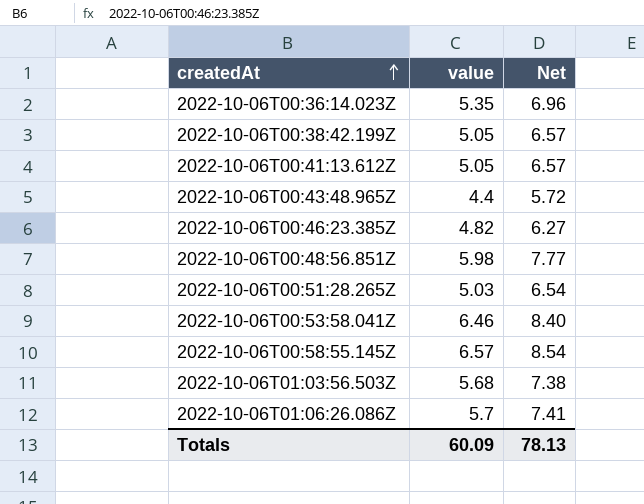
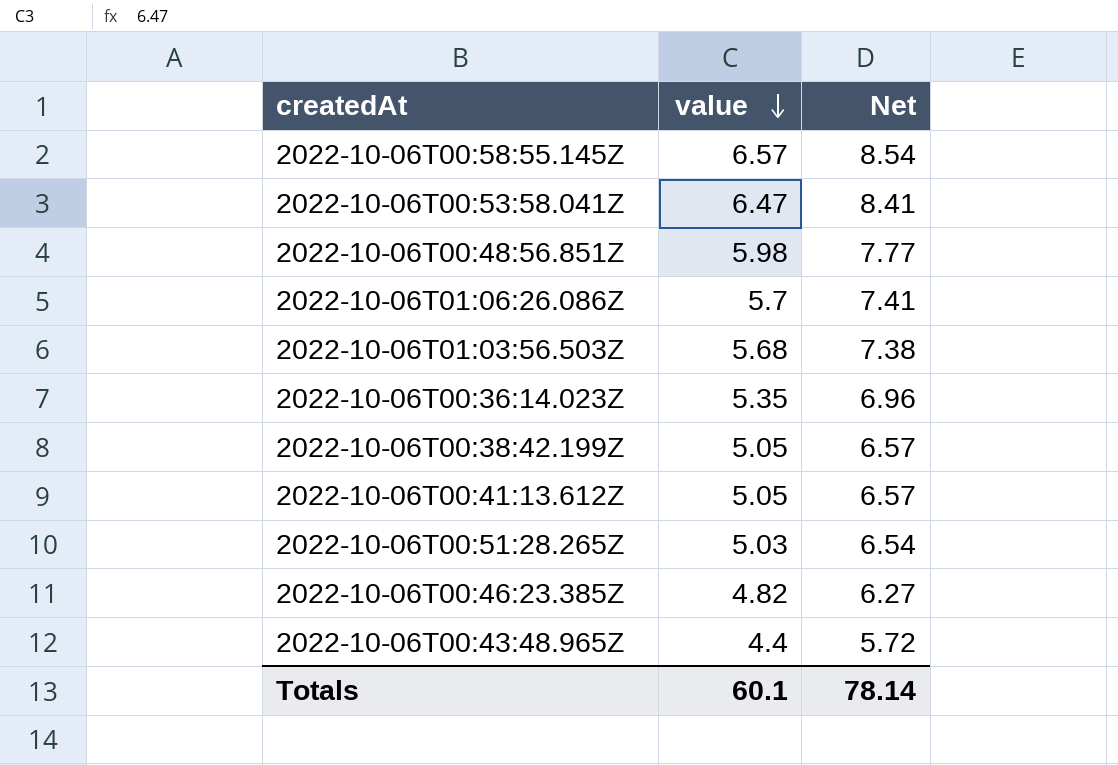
row order: createdAt ascending -> value descending
2022-10-06T00:53:58.041Z | value: 6.46 -> 6.47
2022-10-06T00:53:58.041Z | Net: 8.40 -> 8.41
Totals | value: 60.09 -> 60.1
Totals | Net: 78.13 -> 78.14

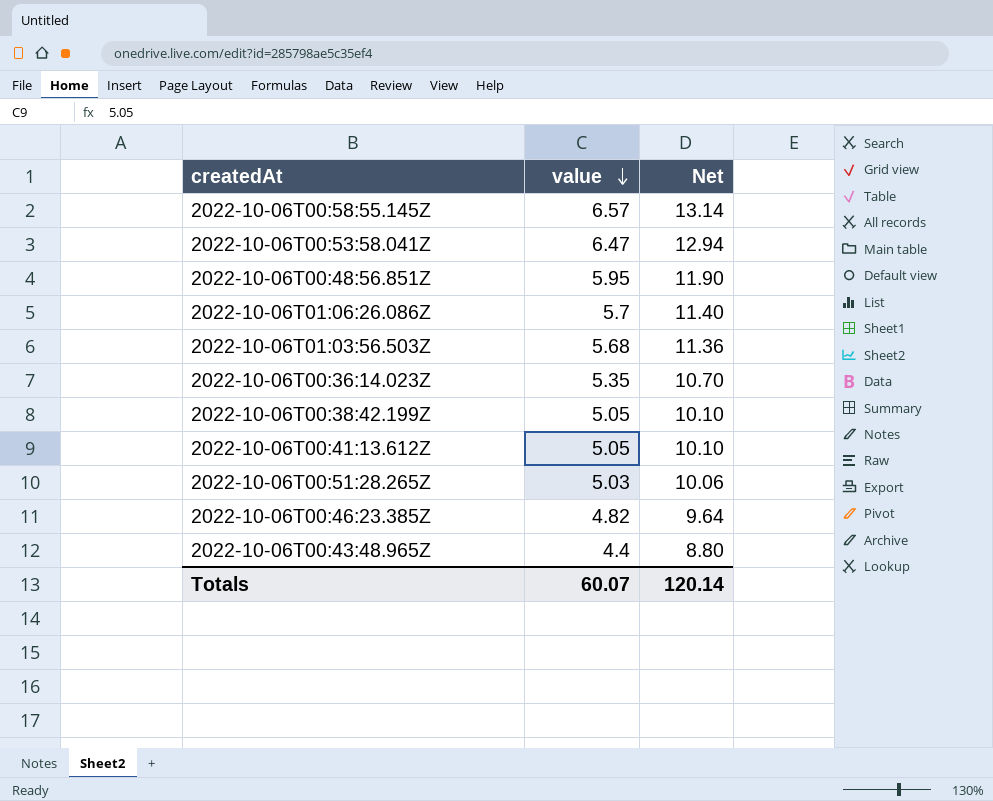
column Net | formula: [value] * 1.3 -> [value] * 2
2022-10-06T00:48:56.851Z | value: 5.98 -> 5.95
Totals | value: 60.1 -> 60.07
Totals | Net: 78.14 -> 120.14

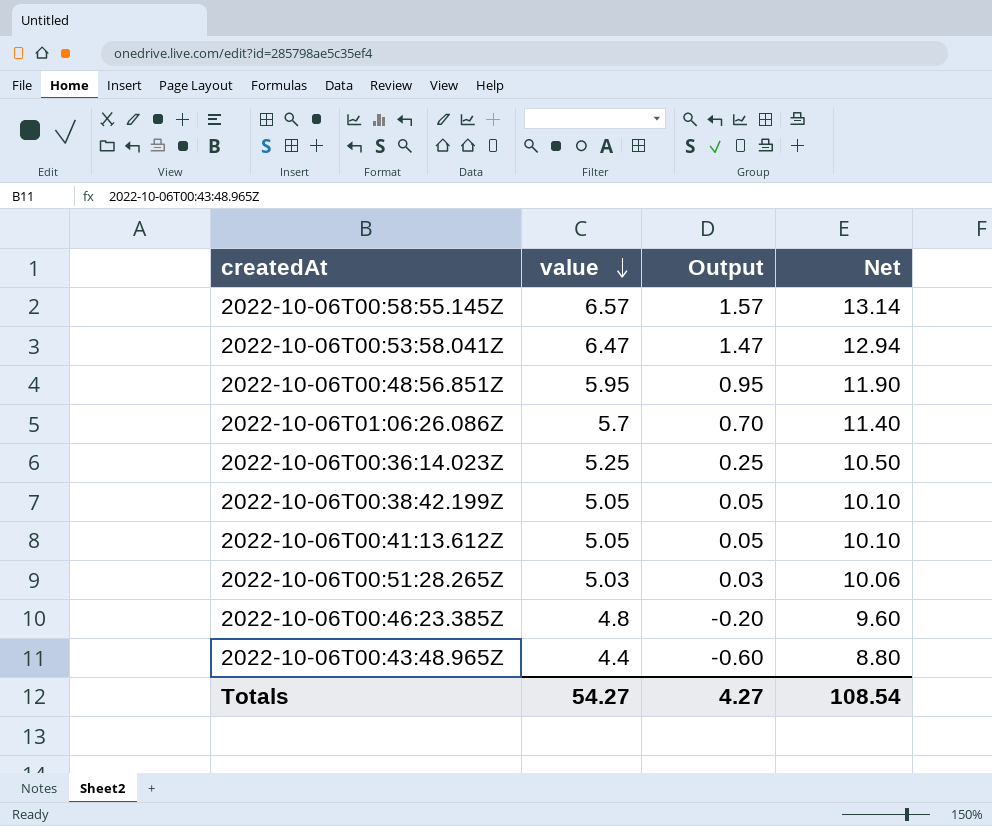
column Output | formula: none -> [value] - 5
row 2022-10-06T01:03:56.503Z: 5.68 | 11.36 -> none
2022-10-06T00:36:14.023Z | value: 5.35 -> 5.25
2022-10-06T00:36:14.023Z | Net: 10.70 -> 10.50
2022-10-06T00:46:23.385Z | value: 4.82 -> 4.8
2022-10-06T00:46:23.385Z | Net: 9.64 -> 9.60
Totals | value: 60.07 -> 54.27
Totals | Net: 120.14 -> 108.54

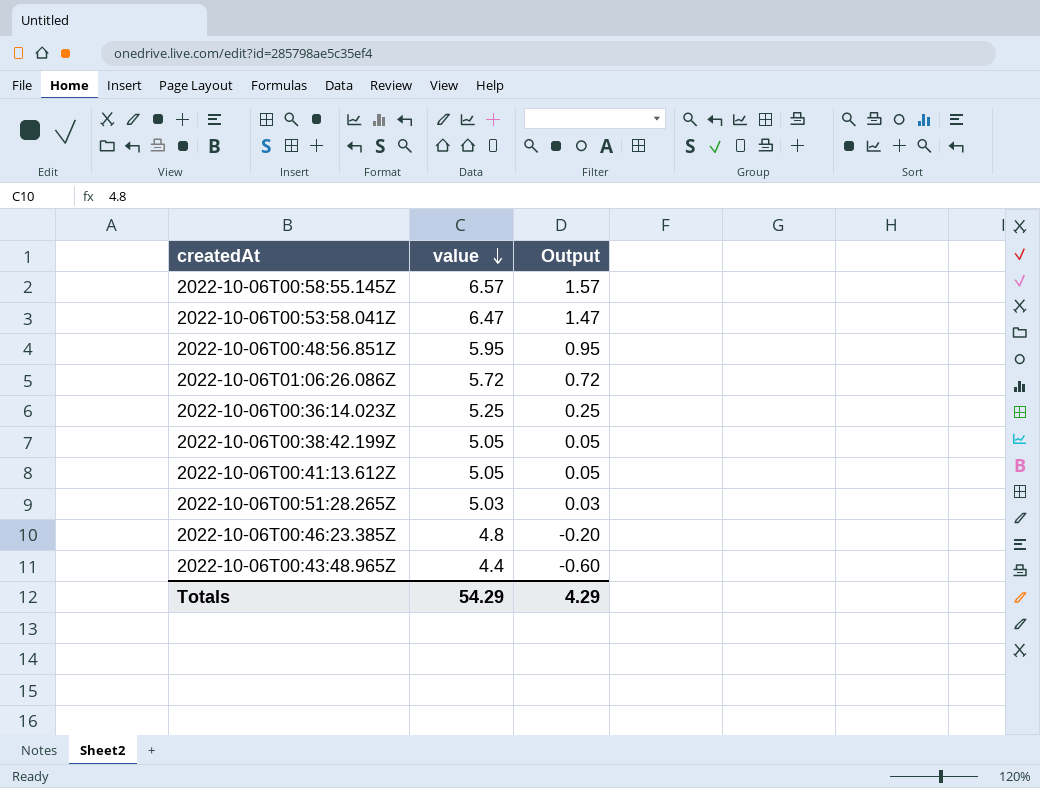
column Net | formula: [value] * 2 -> none
2022-10-06T01:06:26.086Z | value: 5.7 -> 5.72
2022-10-06T01:06:26.086Z | Output: 0.70 -> 0.72
Totals | value: 54.27 -> 54.29
Totals | Output: 4.27 -> 4.29

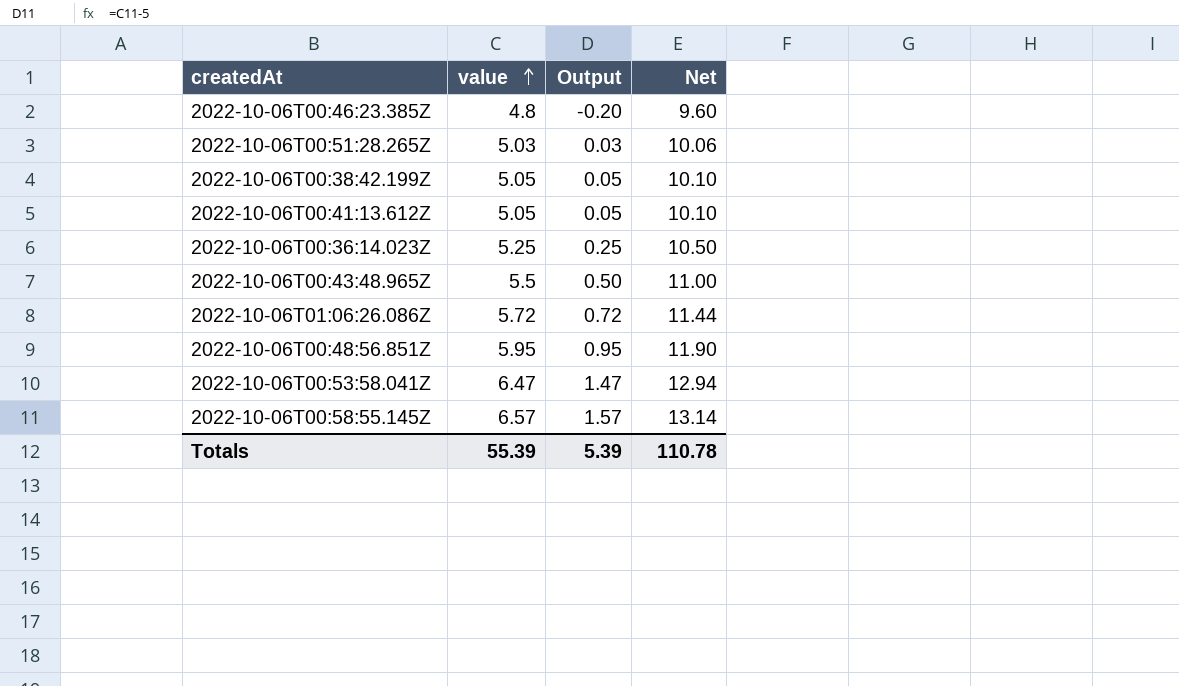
row order: value descending -> value ascending
column Net | formula: none -> [value] * 2
2022-10-06T00:43:48.965Z | value: 4.4 -> 5.5
2022-10-06T00:43:48.965Z | Output: -0.60 -> 0.50
Totals | value: 54.29 -> 55.39
Totals | Output: 4.29 -> 5.39

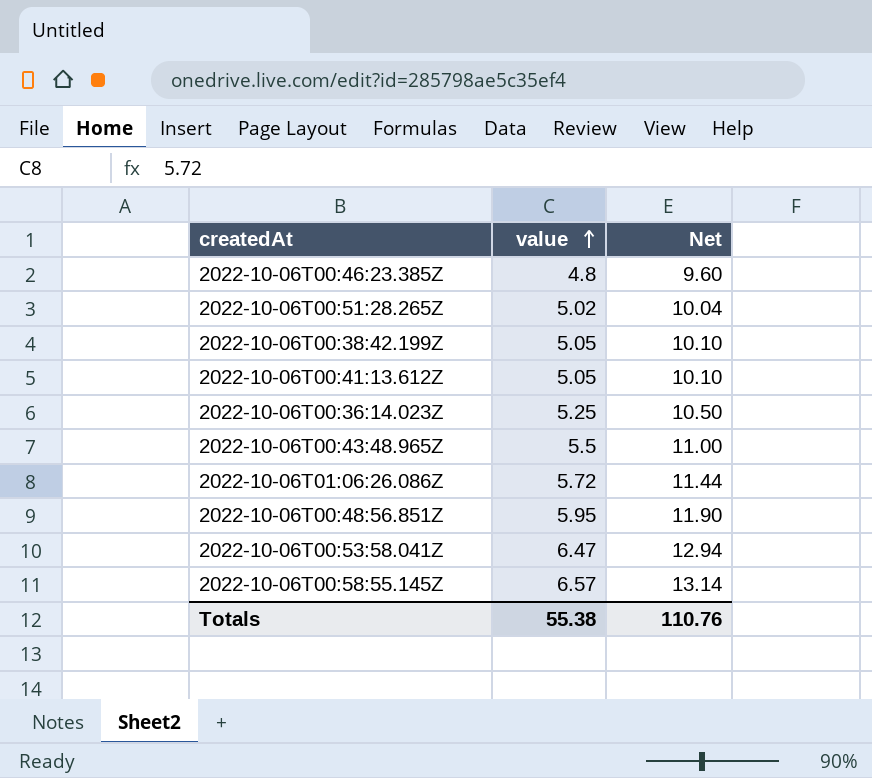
column Output | formula: [value] - 5 -> none
2022-10-06T00:51:28.265Z | value: 5.03 -> 5.02
2022-10-06T00:51:28.265Z | Net: 10.06 -> 10.04
Totals | value: 55.39 -> 55.38
Totals | Net: 110.78 -> 110.76

